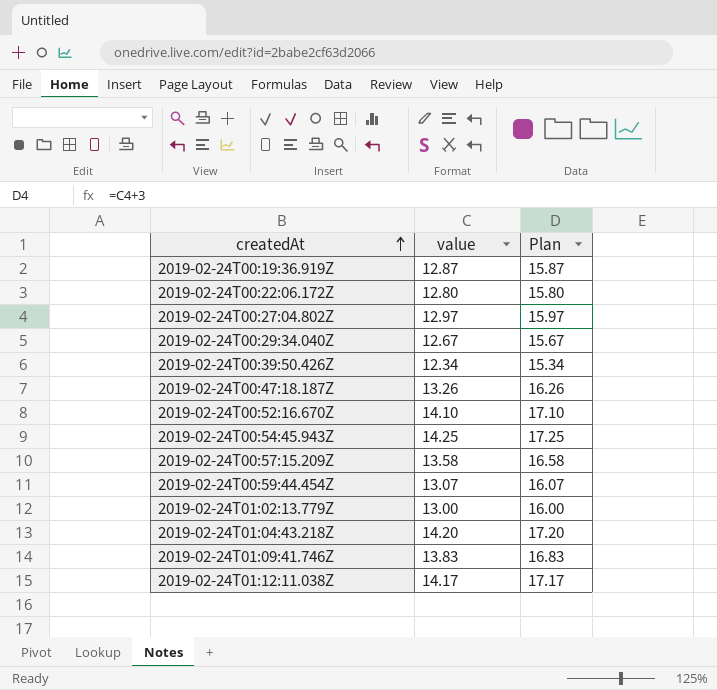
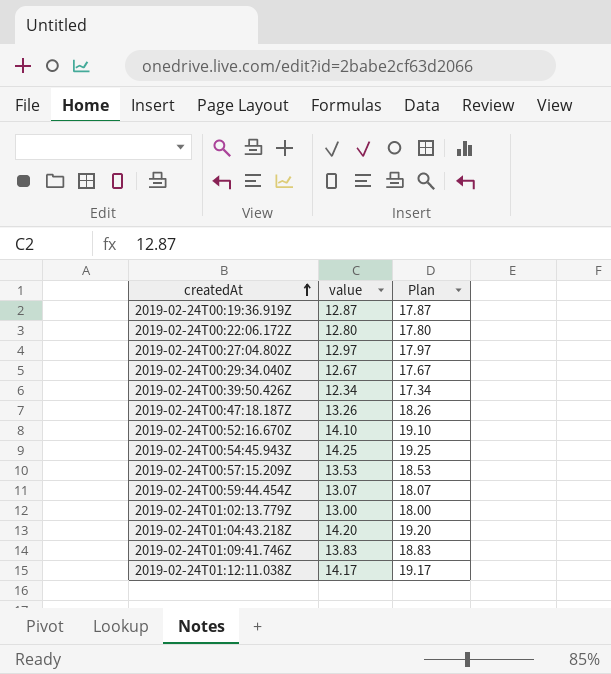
column Plan | formula: [value] + 3 -> [value] + 5
2019-02-24T00:57:15.209Z | value: 13.58 -> 13.53

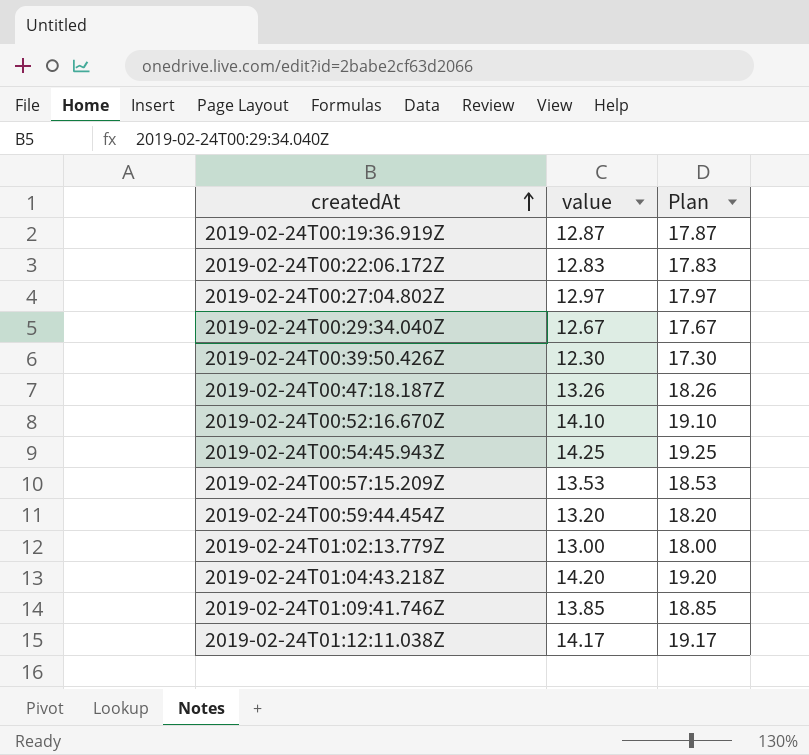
2019-02-24T00:22:06.172Z | value: 12.80 -> 12.83
2019-02-24T00:22:06.172Z | Plan: 17.80 -> 17.83
2019-02-24T00:39:50.426Z | value: 12.34 -> 12.30
2019-02-24T00:39:50.426Z | Plan: 17.34 -> 17.30
2019-02-24T00:59:44.454Z | value: 13.07 -> 13.20
2019-02-24T00:59:44.454Z | Plan: 18.07 -> 18.20
2019-02-24T01:09:41.746Z | value: 13.83 -> 13.85
2019-02-24T01:09:41.746Z | Plan: 18.83 -> 18.85

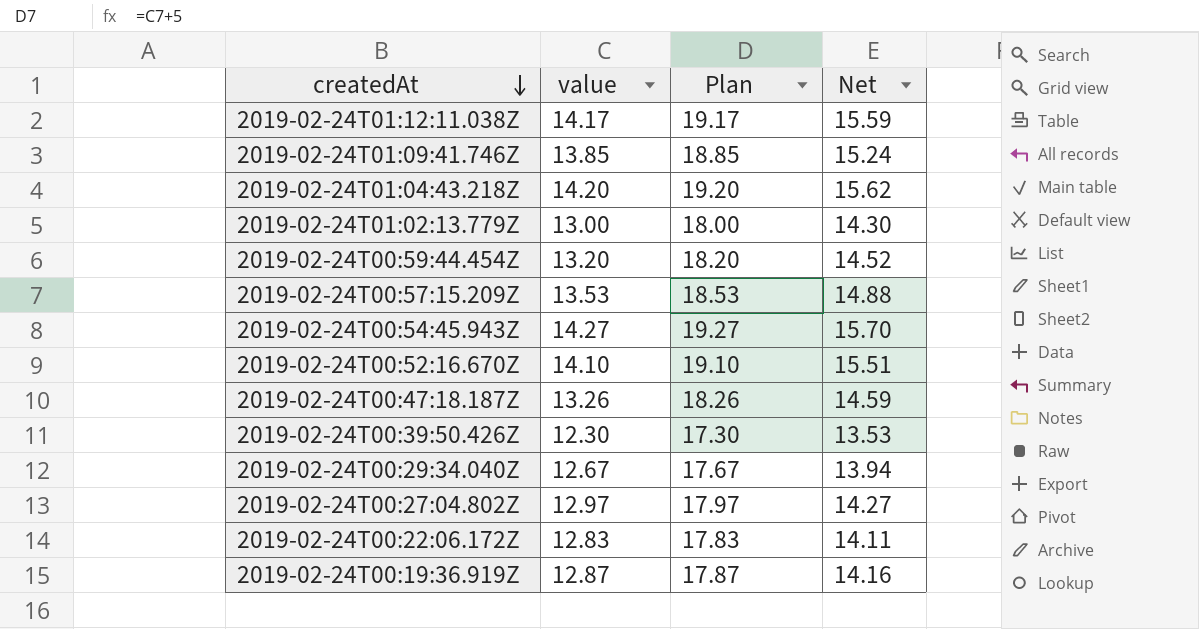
row order: createdAt ascending -> createdAt descending
column Net | formula: none -> [value] * 1.1
2019-02-24T00:54:45.943Z | value: 14.25 -> 14.27
2019-02-24T00:54:45.943Z | Plan: 19.25 -> 19.27

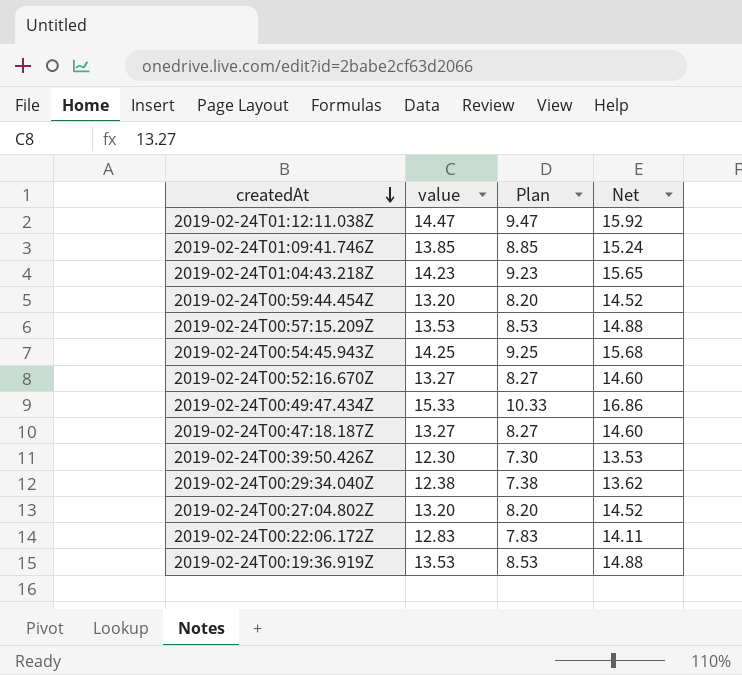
column Plan | formula: [value] + 5 -> [value] - 5
row 2019-02-24T01:02:13.779Z: 13.00 | 18.00 | 14.30 -> none
2019-02-24T01:12:11.038Z | value: 14.17 -> 14.47
2019-02-24T01:12:11.038Z | Net: 15.59 -> 15.92
2019-02-24T01:04:43.218Z | value: 14.20 -> 14.23
2019-02-24T01:04:43.218Z | Net: 15.62 -> 15.65
2019-02-24T00:54:45.943Z | value: 14.27 -> 14.25
2019-02-24T00:54:45.943Z | Net: 15.70 -> 15.68
2019-02-24T00:52:16.670Z | value: 14.10 -> 13.27
2019-02-24T00:52:16.670Z | Net: 15.51 -> 14.60
row 2019-02-24T00:49:47.434Z: none -> 15.33 | 10.33 | 16.86
2019-02-24T00:47:18.187Z | value: 13.26 -> 13.27
2019-02-24T00:47:18.187Z | Net: 14.59 -> 14.60
2019-02-24T00:29:34.040Z | value: 12.67 -> 12.38
2019-02-24T00:29:34.040Z | Net: 13.94 -> 13.62
2019-02-24T00:27:04.802Z | value: 12.97 -> 13.20
2019-02-24T00:27:04.802Z | Net: 14.27 -> 14.52
2019-02-24T00:19:36.919Z | value: 12.87 -> 13.53
2019-02-24T00:19:36.919Z | Net: 14.16 -> 14.88

